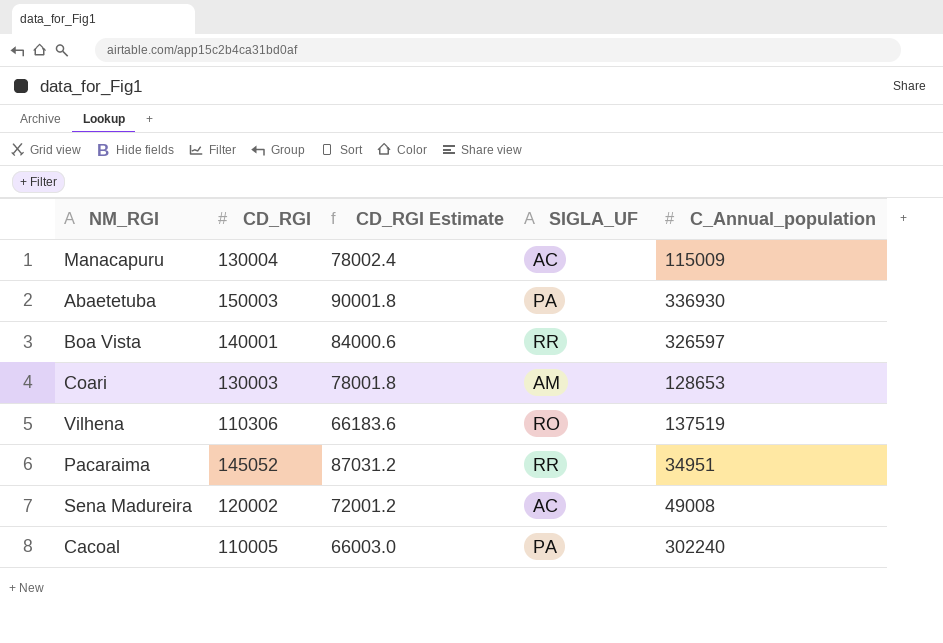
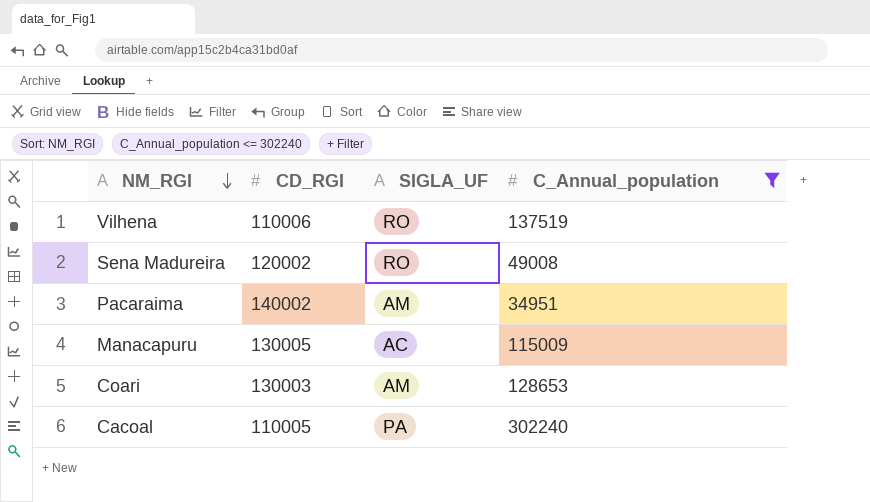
filter: none -> C_Annual_population <= 302240
row order: none -> NM_RGI descending
column CD_RGI Estimate | formula: [CD_RGI] * 0.6 -> none
Vilhena | CD_RGI: 110306 -> 110006
Sena Madureira | SIGLA_UF: AC -> RO
Pacaraima | CD_RGI: 145052 -> 140002
Pacaraima | SIGLA_UF: RR -> AM
Manacapuru | CD_RGI: 130004 -> 130005

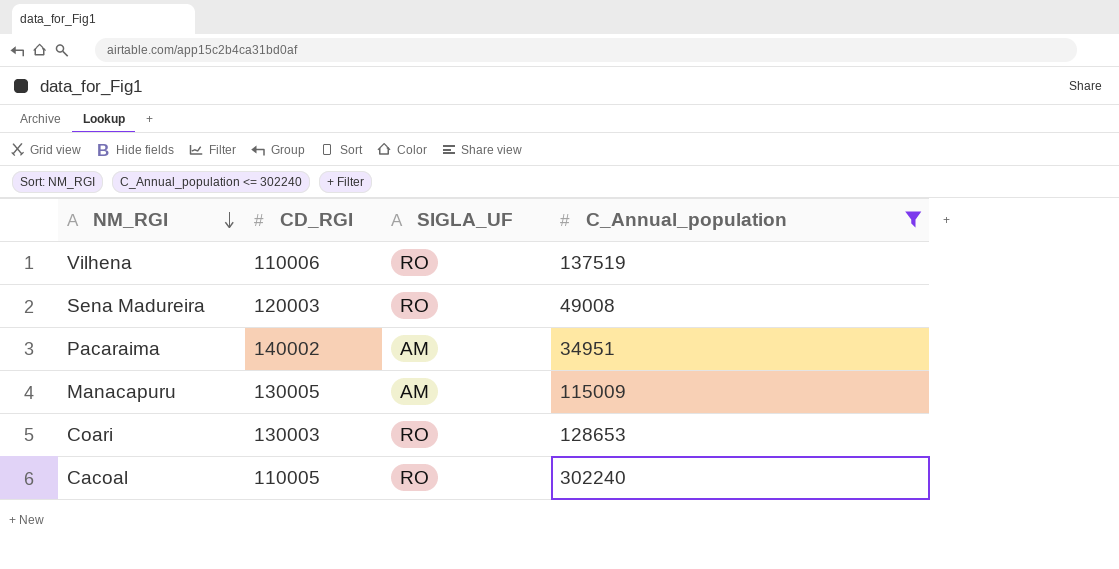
Sena Madureira | CD_RGI: 120002 -> 120003
Manacapuru | SIGLA_UF: AC -> AM
Coari | SIGLA_UF: AM -> RO
Cacoal | SIGLA_UF: PA -> RO

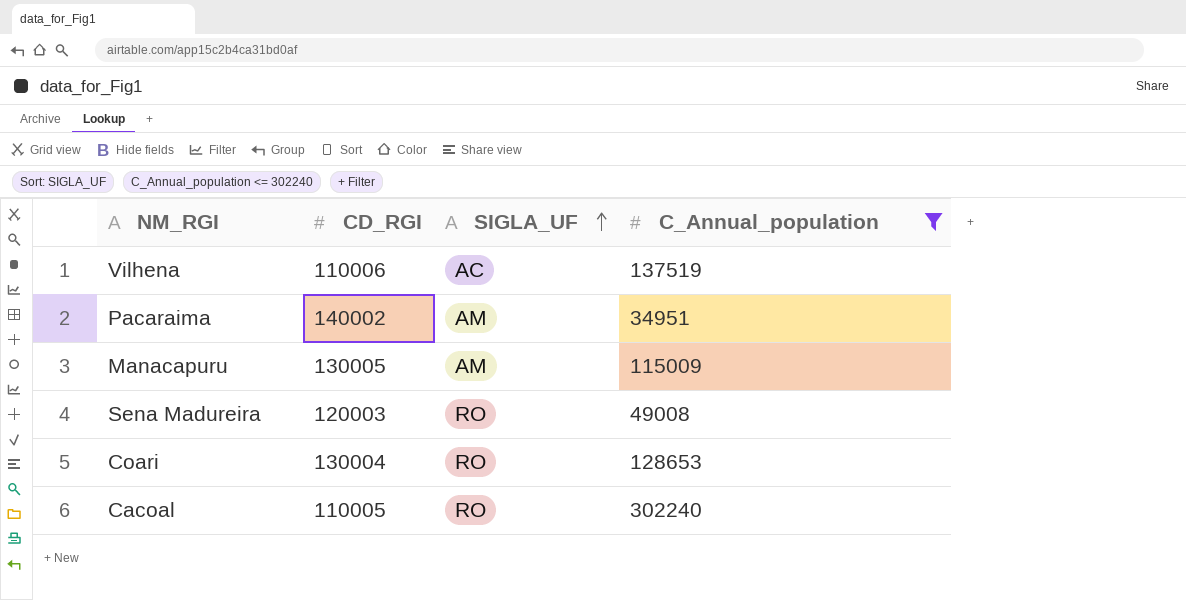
row order: NM_RGI descending -> SIGLA_UF ascending
Vilhena | SIGLA_UF: RO -> AC
Coari | CD_RGI: 130003 -> 130004

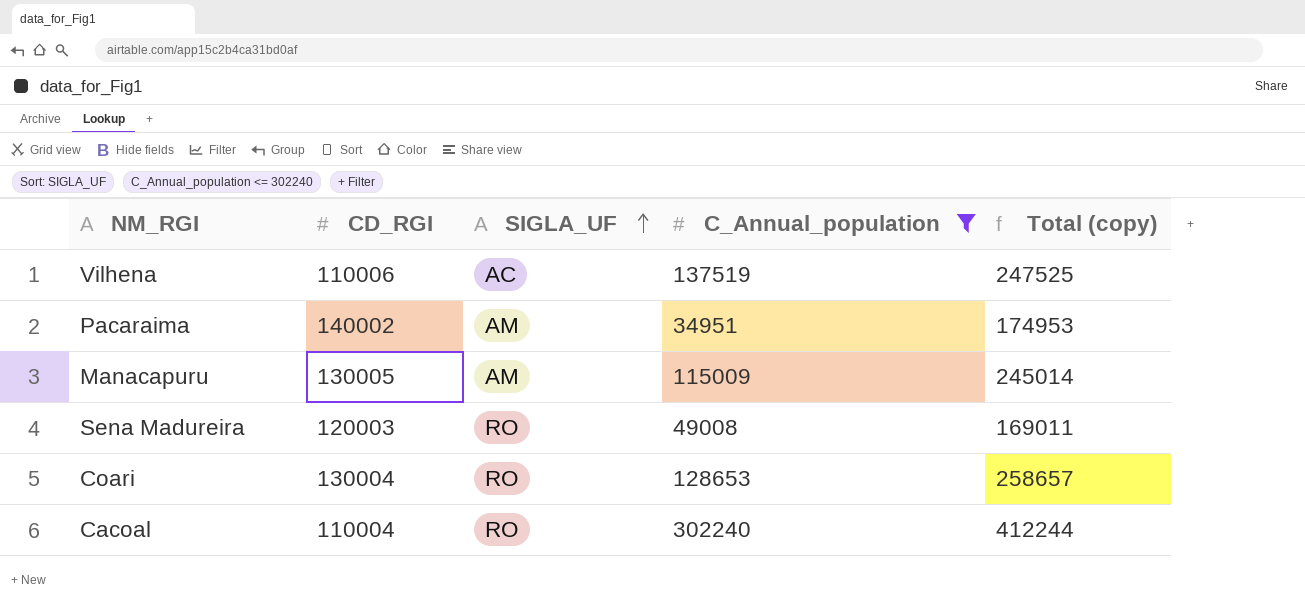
column Total (copy) | formula: none -> [CD_RGI] + [C_Annual_population]
Cacoal | CD_RGI: 110005 -> 110004

